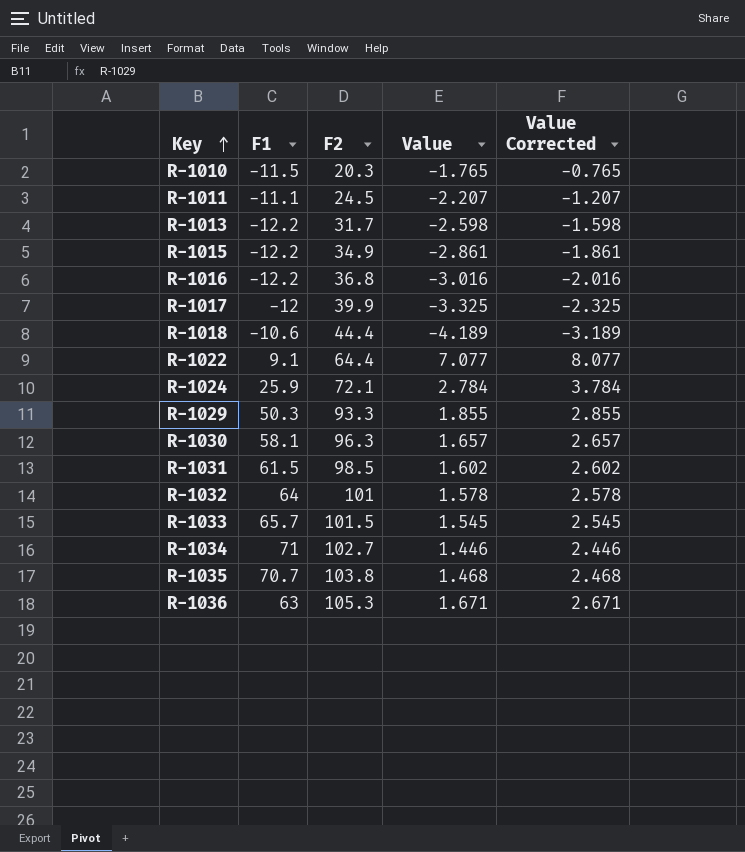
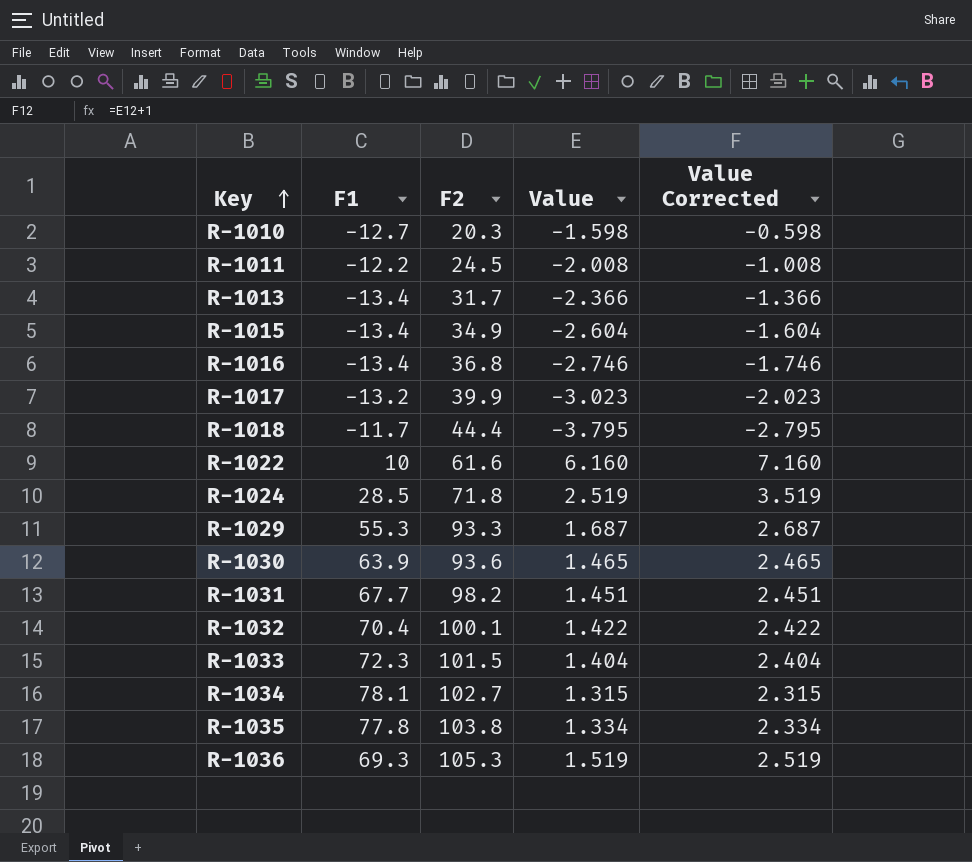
R-1010 | F1: -11.5 -> -12.7
R-1010 | Value: -1.765 -> -1.598
R-1010 | Value Corrected: -0.765 -> -0.598
R-1011 | F1: -11.1 -> -12.2
R-1011 | Value: -2.207 -> -2.008
R-1011 | Value Corrected: -1.207 -> -1.008
R-1013 | F1: -12.2 -> -13.4
R-1013 | Value: -2.598 -> -2.366
R-1013 | Value Corrected: -1.598 -> -1.366
R-1015 | F1: -12.2 -> -13.4
R-1015 | Value: -2.861 -> -2.604
R-1015 | Value Corrected: -1.861 -> -1.604
R-1016 | F1: -12.2 -> -13.4
R-1016 | Value: -3.016 -> -2.746
R-1016 | Value Corrected: -2.016 -> -1.746
R-1017 | F1: -12 -> -13.2
R-1017 | Value: -3.325 -> -3.023
R-1017 | Value Corrected: -2.325 -> -2.023
R-1018 | F1: -10.6 -> -11.7
R-1018 | Value: -4.189 -> -3.795
R-1018 | Value Corrected: -3.189 -> -2.795
R-1022 | F1: 9.1 -> 10
R-1022 | F2: 64.4 -> 61.6
R-1022 | Value: 7.077 -> 6.160
R-1022 | Value Corrected: 8.077 -> 7.160
R-1024 | F1: 25.9 -> 28.5
R-1024 | F2: 72.1 -> 71.8
R-1024 | Value: 2.784 -> 2.519
R-1024 | Value Corrected: 3.784 -> 3.519
R-1029 | F1: 50.3 -> 55.3
R-1029 | Value: 1.855 -> 1.687
R-1029 | Value Corrected: 2.855 -> 2.687
R-1030 | F1: 58.1 -> 63.9
R-1030 | F2: 96.3 -> 93.6
R-1030 | Value: 1.657 -> 1.465
R-1030 | Value Corrected: 2.657 -> 2.465
R-1031 | F1: 61.5 -> 67.7
R-1031 | F2: 98.5 -> 98.2
R-1031 | Value: 1.602 -> 1.451
R-1031 | Value Corrected: 2.602 -> 2.451
R-1032 | F1: 64 -> 70.4
R-1032 | F2: 101 -> 100.1
R-1032 | Value: 1.578 -> 1.422
R-1032 | Value Corrected: 2.578 -> 2.422
R-1033 | F1: 65.7 -> 72.3
R-1033 | Value: 1.545 -> 1.404
R-1033 | Value Corrected: 2.545 -> 2.404
R-1034 | F1: 71 -> 78.1
R-1034 | Value: 1.446 -> 1.315
R-1034 | Value Corrected: 2.446 -> 2.315
R-1035 | F1: 70.7 -> 77.8
R-1035 | Value: 1.468 -> 1.334
R-1035 | Value Corrected: 2.468 -> 2.334
R-1036 | F1: 63 -> 69.3
R-1036 | Value: 1.671 -> 1.519
R-1036 | Value Corrected: 2.671 -> 2.519

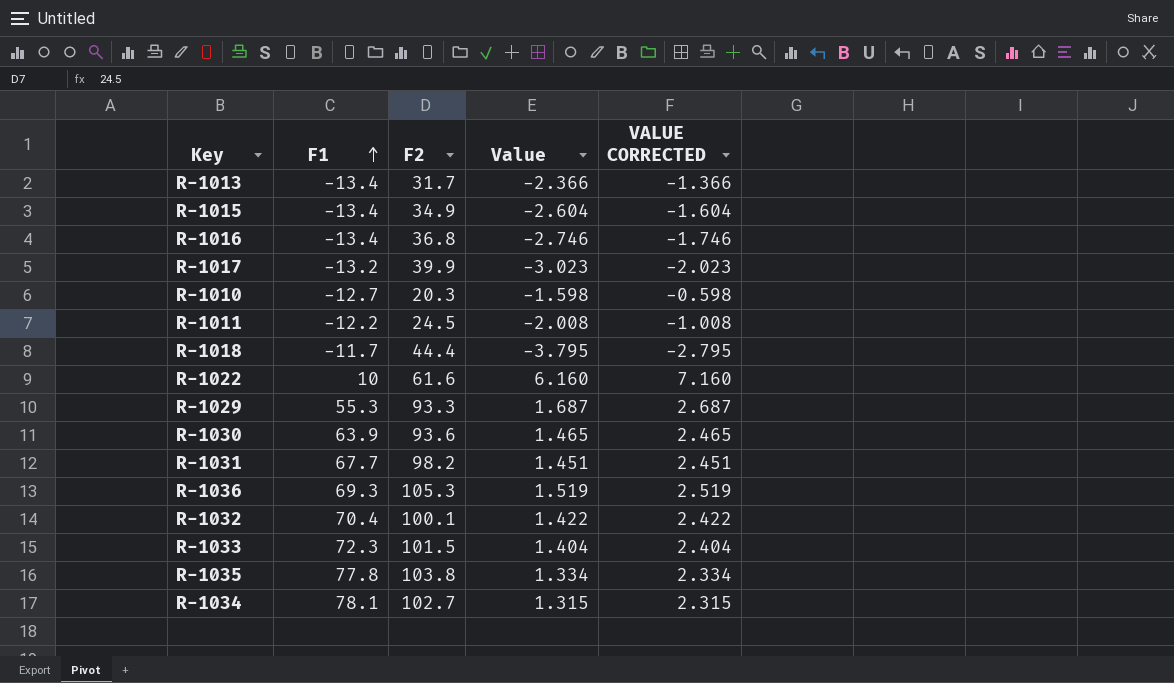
row order: Key ascending -> F1 ascending
column name: Value Corrected -> VALUE CORRECTED
row R-1024: 28.5 | 71.8 | 2.519 | 3.519 -> none

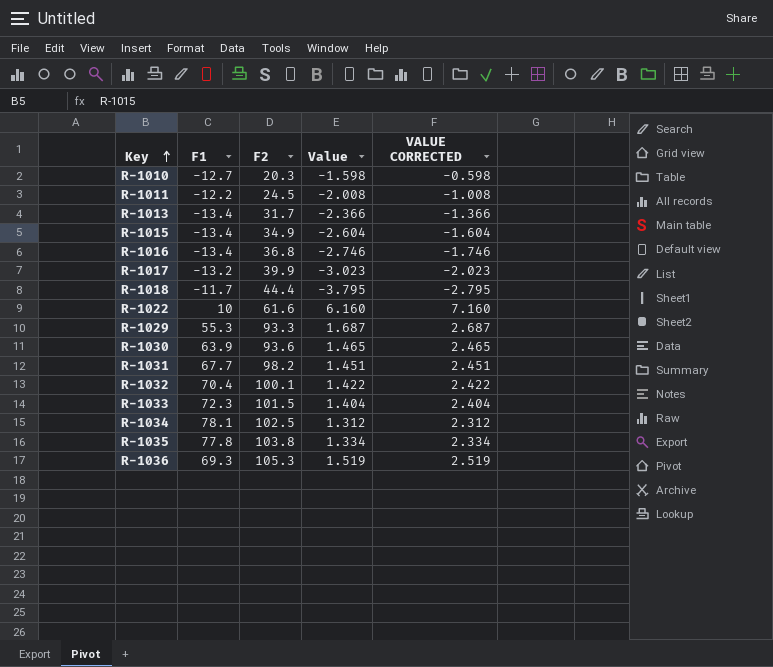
row order: F1 ascending -> Key ascending
R-1034 | F2: 102.7 -> 102.5
R-1034 | Value: 1.315 -> 1.312
R-1034 | VALUE CORRECTED: 2.315 -> 2.312

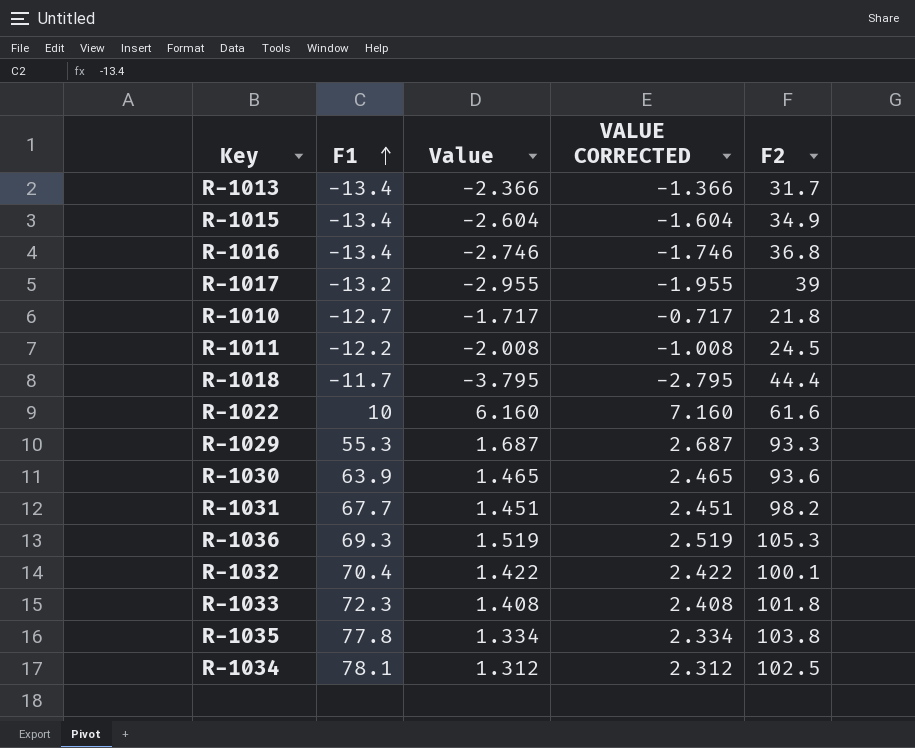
row order: Key ascending -> F1 ascending
column F2 | position: 3 -> 5
R-1017 | Value: -3.023 -> -2.955
R-1017 | VALUE CORRECTED: -2.023 -> -1.955
R-1017 | F2: 39.9 -> 39
R-1010 | Value: -1.598 -> -1.717
R-1010 | VALUE CORRECTED: -0.598 -> -0.717
R-1010 | F2: 20.3 -> 21.8
R-1033 | Value: 1.404 -> 1.408
R-1033 | VALUE CORRECTED: 2.404 -> 2.408
R-1033 | F2: 101.5 -> 101.8

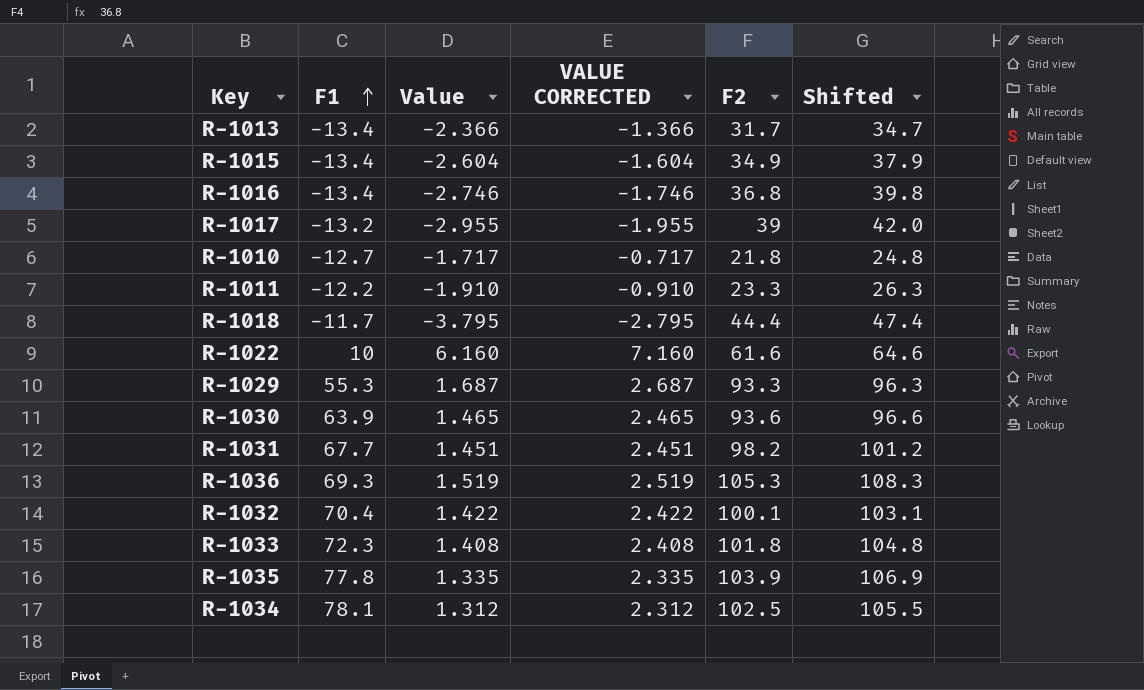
column Shifted | formula: none -> [F2] + 3
R-1011 | Value: -2.008 -> -1.910
R-1011 | VALUE CORRECTED: -1.008 -> -0.910
R-1011 | F2: 24.5 -> 23.3
R-1035 | Value: 1.334 -> 1.335
R-1035 | VALUE CORRECTED: 2.334 -> 2.335
R-1035 | F2: 103.8 -> 103.9

